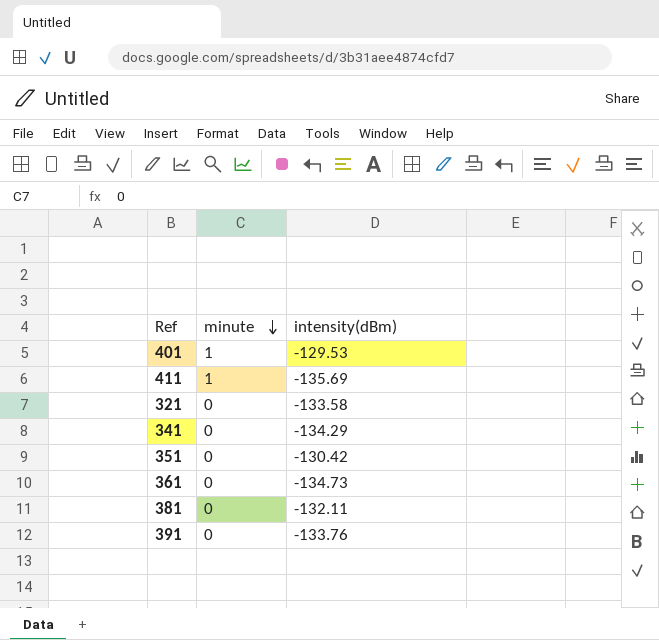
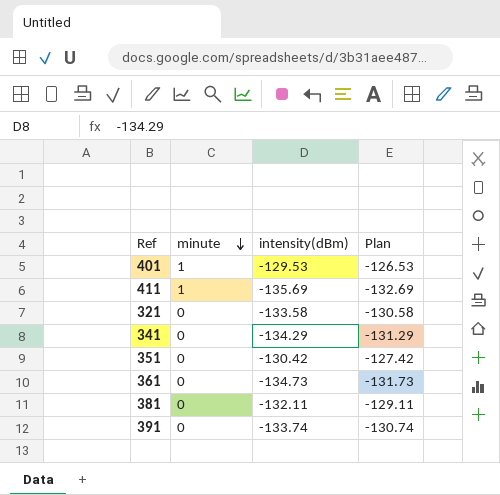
column Plan | formula: none -> [intensity(dBm)] + 3
391 | intensity(dBm): -133.76 -> -133.74

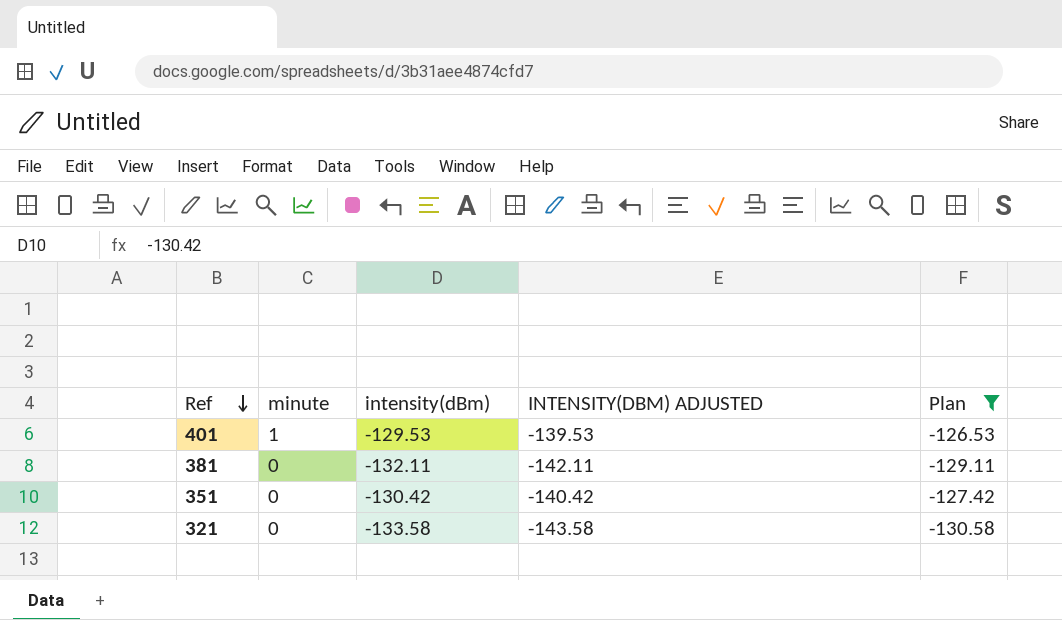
filter: none -> Plan >= -130.58
row order: minute descending -> Ref descending
column INTENSITY(DBM) ADJUSTED | formula: none -> [intensity(dBm)] - 10

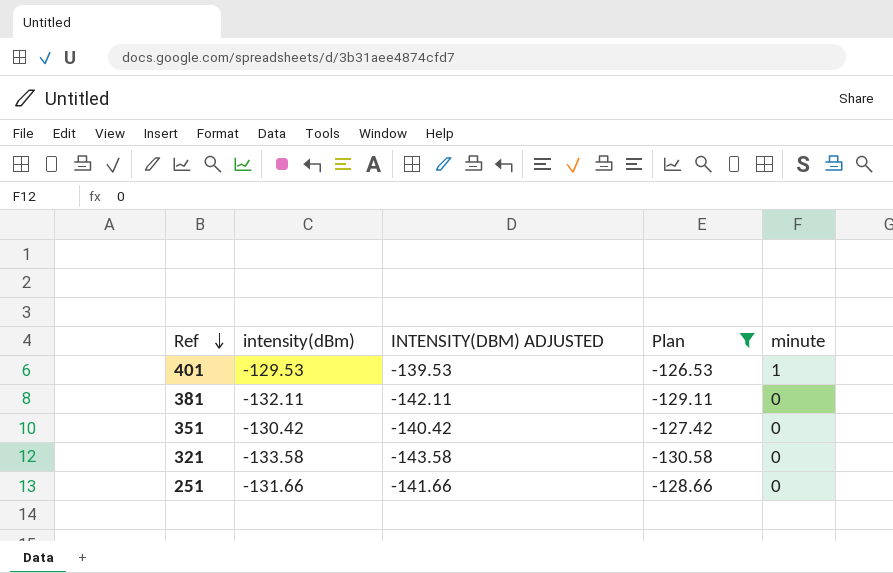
column minute | position: 2 -> 5
row 251: none -> -131.66 | -141.66 | -128.66 | 0

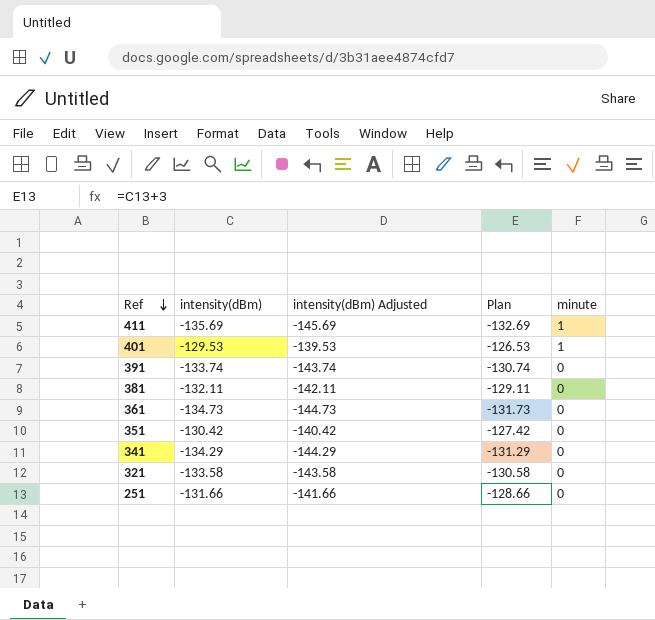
filter: Plan >= -130.58 -> none
column name: INTENSITY(DBM) ADJUSTED -> intensity(dBm) Adjusted

